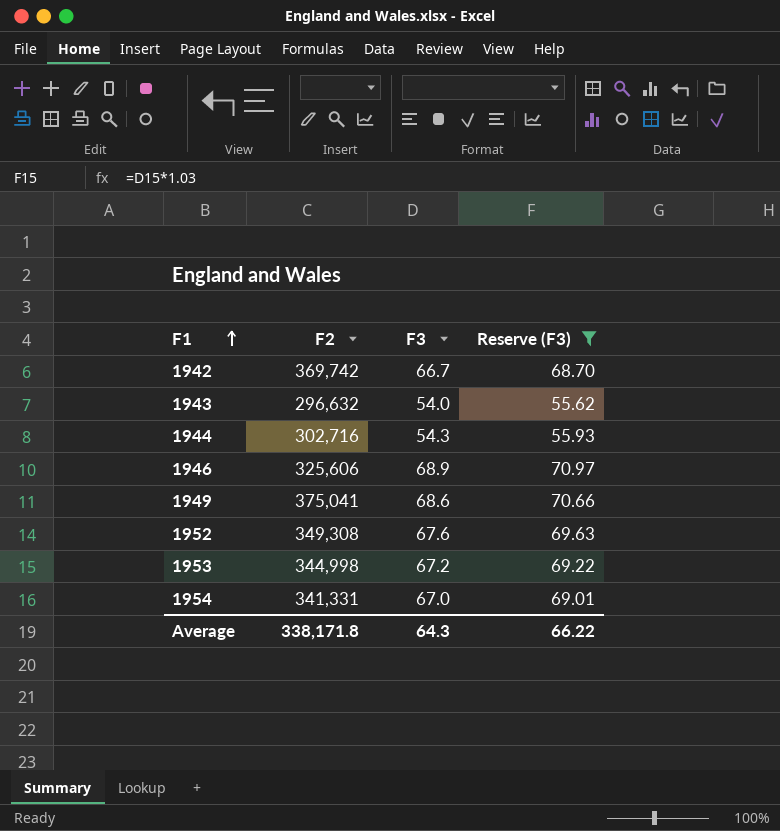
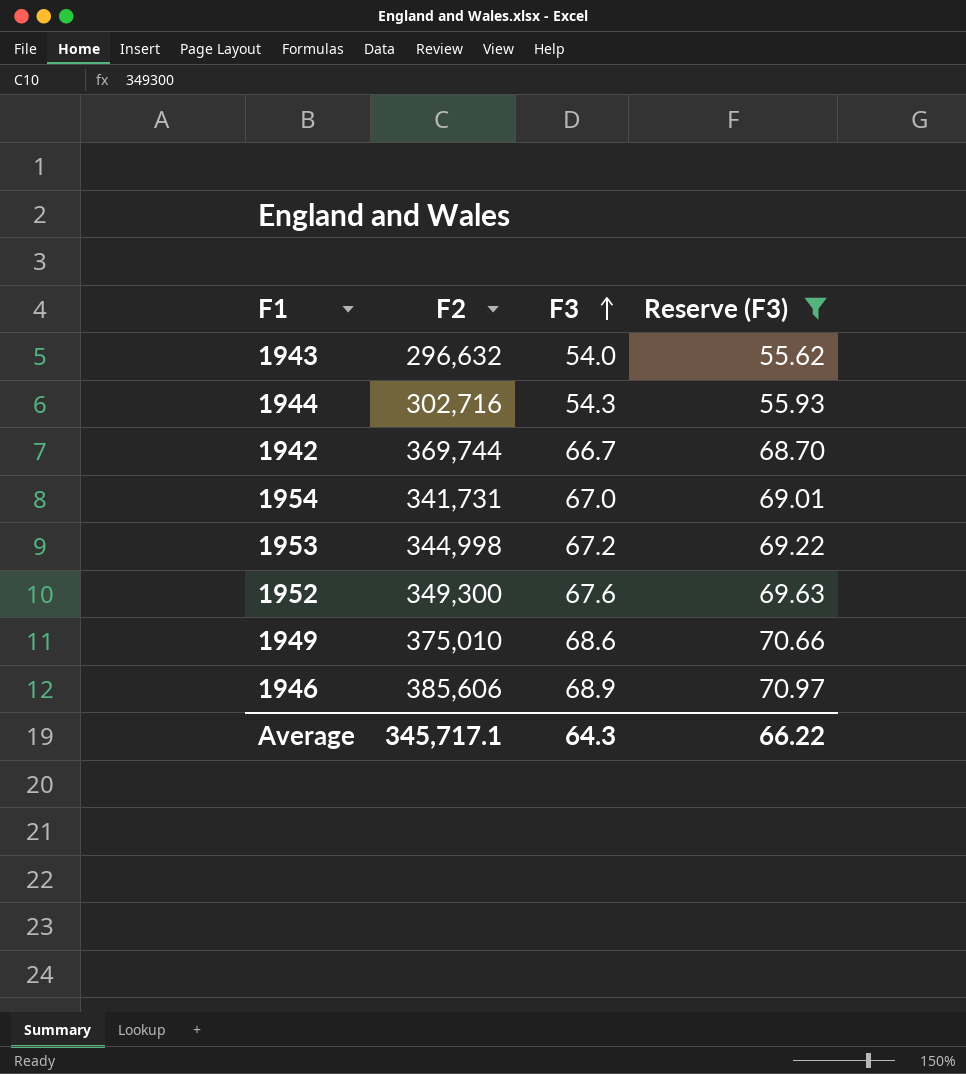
row order: F1 ascending -> F3 ascending
1942 | F2: 369,742 -> 369,744
1954 | F2: 341,331 -> 341,731
1952 | F2: 349,308 -> 349,300
1949 | F2: 375,041 -> 375,010
1946 | F2: 325,606 -> 385,606
Average | F2: 338,171.8 -> 345,717.1

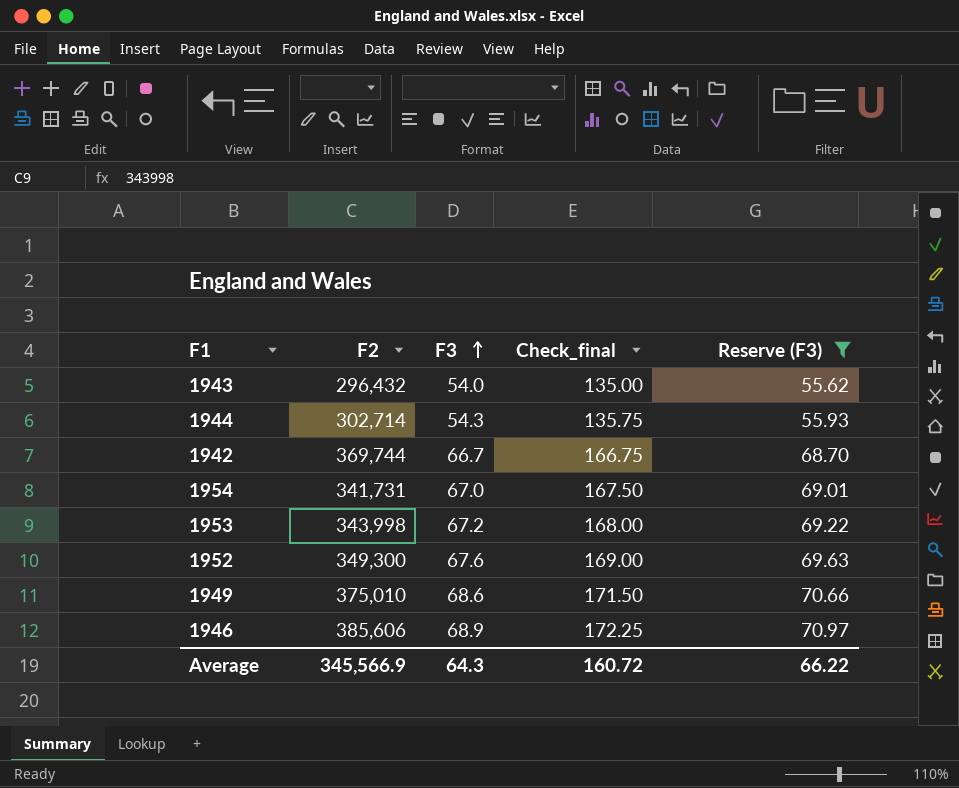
column Check_final | formula: none -> [F3] * 2.5
1943 | F2: 296,632 -> 296,432
1944 | F2: 302,716 -> 302,714
1953 | F2: 344,998 -> 343,998
Average | F2: 345,717.1 -> 345,566.9

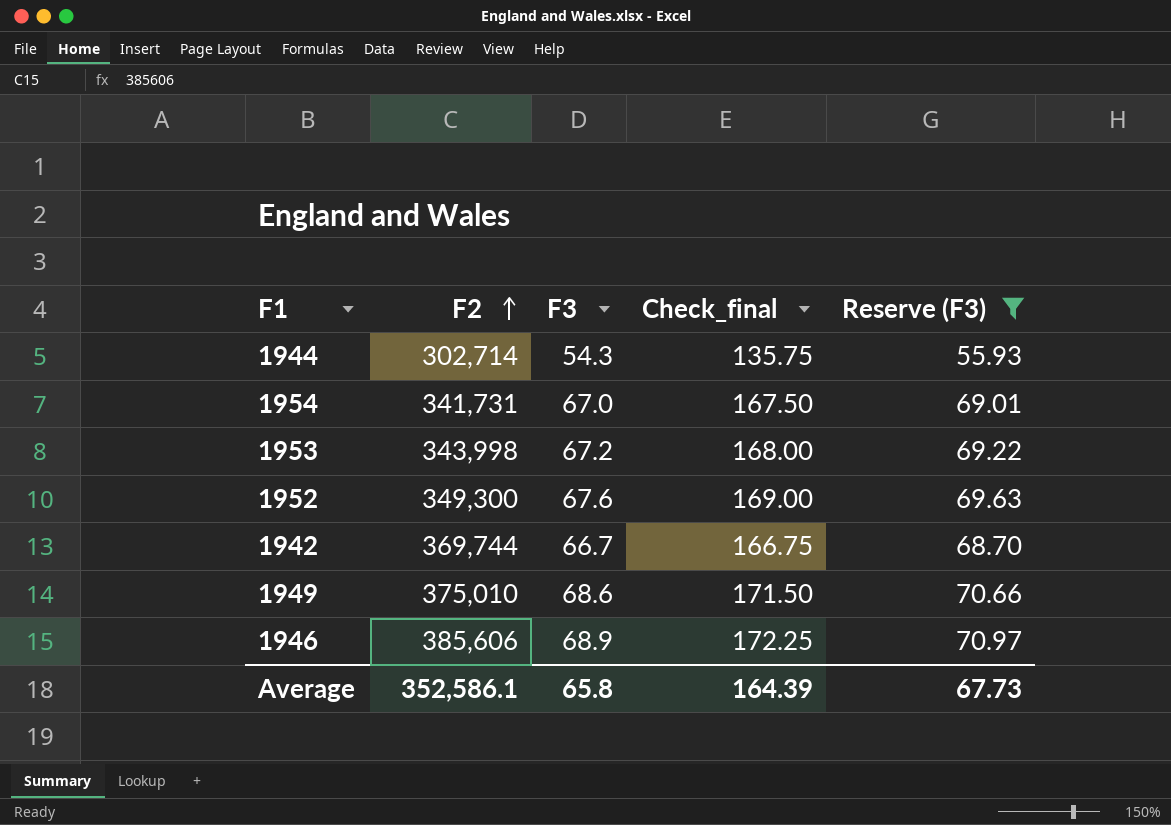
row order: F3 ascending -> F2 ascending
row 1943: 296,432 | 54.0 | 135.00 | 55.62 -> none
Average | F2: 345,566.9 -> 352,586.1
Average | F3: 64.3 -> 65.8
Average | Check_final: 160.72 -> 164.39
Average | Reserve (F3): 66.22 -> 67.73

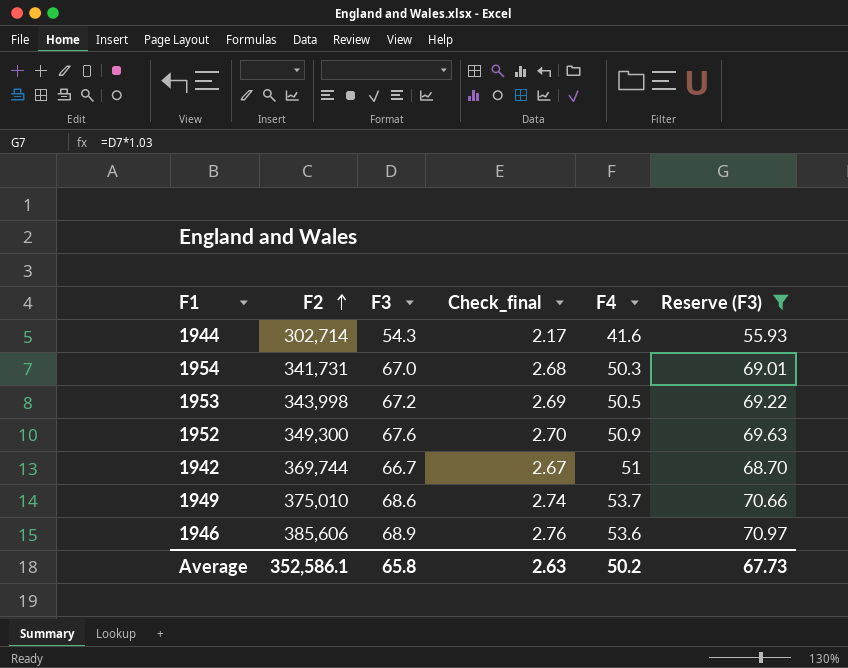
column Check_final | formula: [F3] * 2.5 -> [F3] * 0.04
column F4 | position: none -> 5
Average | Check_final: 164.39 -> 2.63

